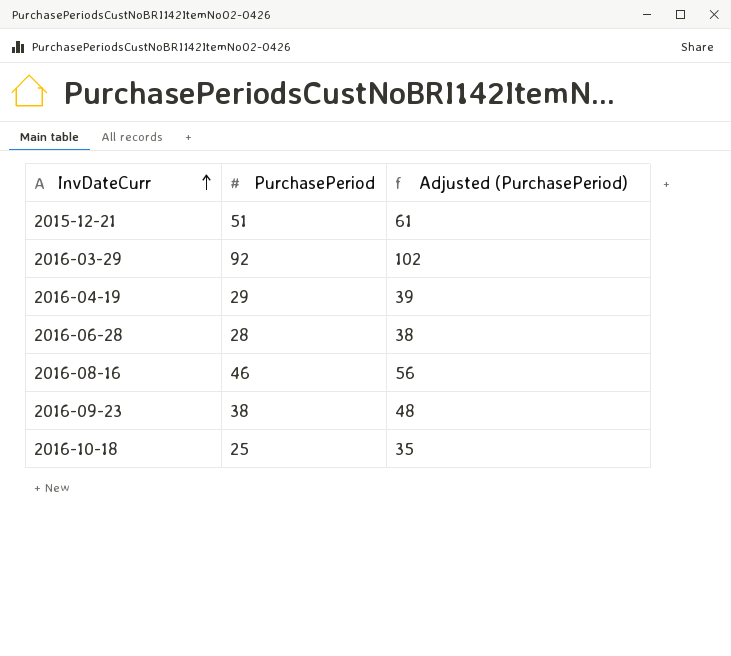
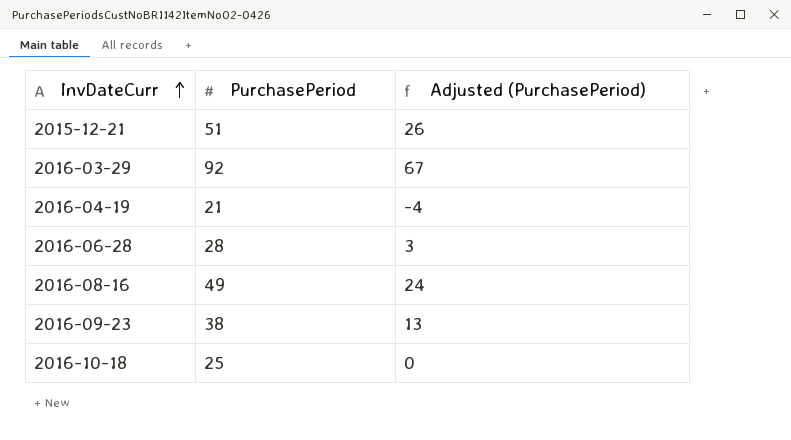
column Adjusted (PurchasePeriod) | formula: [PurchasePeriod] + 10 -> [PurchasePeriod] - 25
2016-04-19 | PurchasePeriod: 29 -> 21
2016-08-16 | PurchasePeriod: 46 -> 49

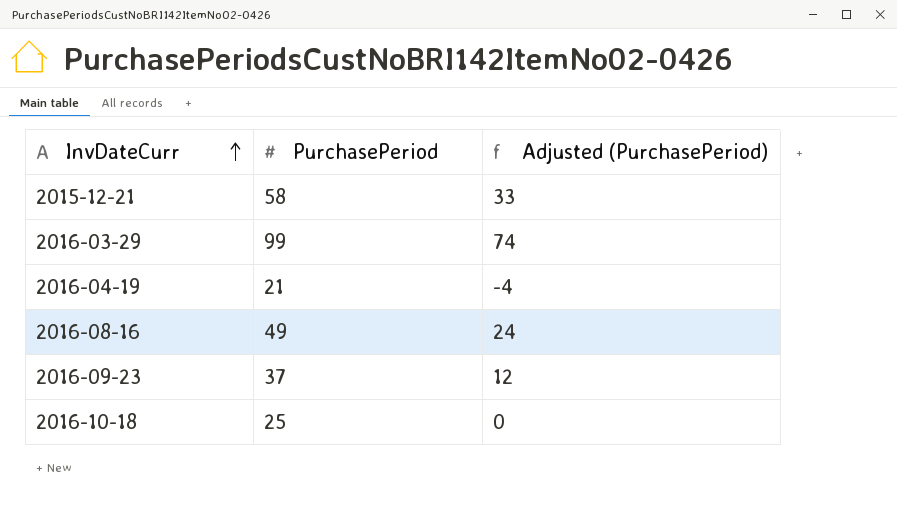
row 2016-06-28: 28 | 3 -> none
2015-12-21 | PurchasePeriod: 51 -> 58
2015-12-21 | Adjusted (PurchasePeriod): 26 -> 33
2016-03-29 | PurchasePeriod: 92 -> 99
2016-03-29 | Adjusted (PurchasePeriod): 67 -> 74
2016-09-23 | PurchasePeriod: 38 -> 37
2016-09-23 | Adjusted (PurchasePeriod): 13 -> 12

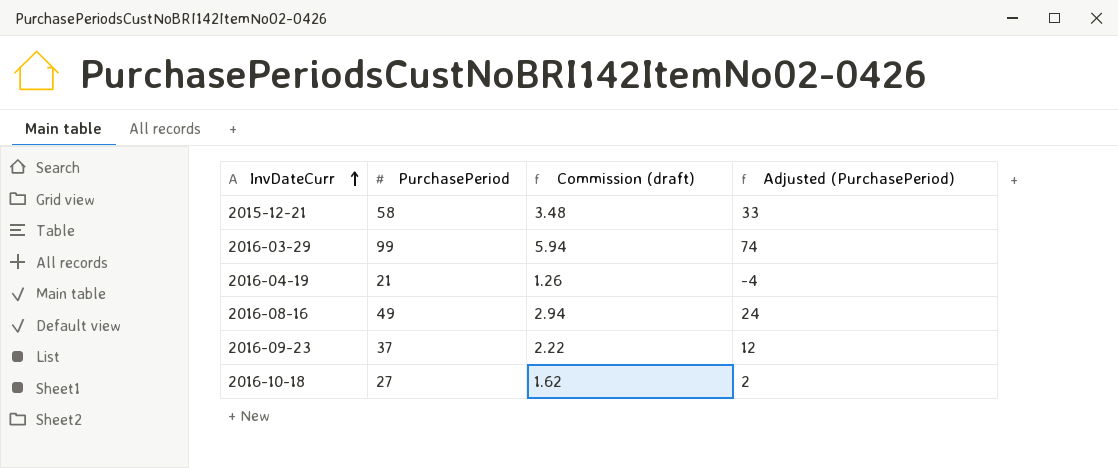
column Commission (draft) | formula: none -> [PurchasePeriod] * 0.06
2016-10-18 | PurchasePeriod: 25 -> 27
2016-10-18 | Adjusted (PurchasePeriod): 0 -> 2

